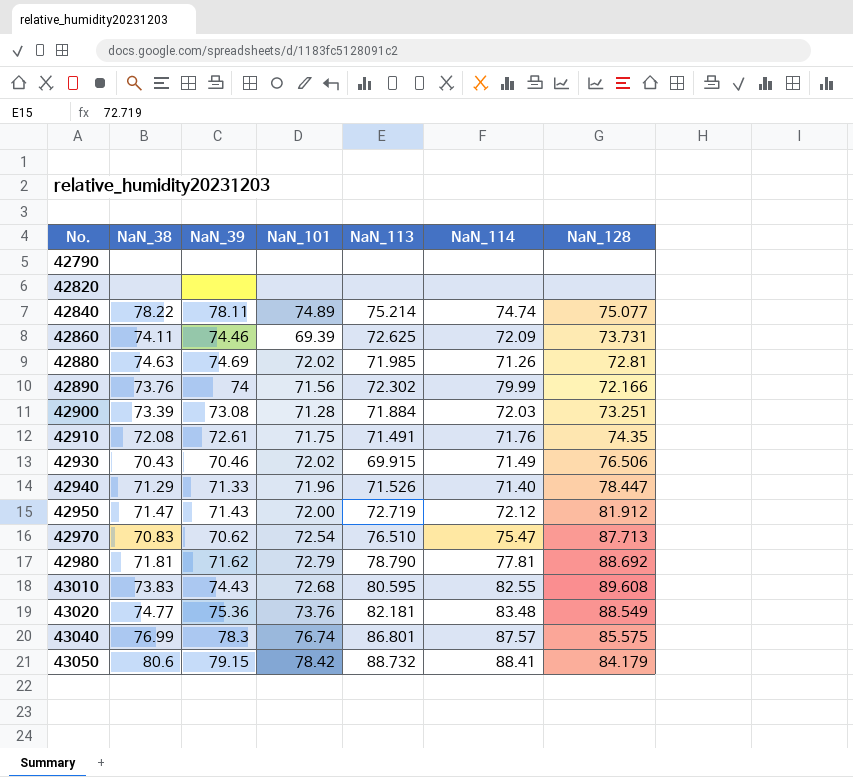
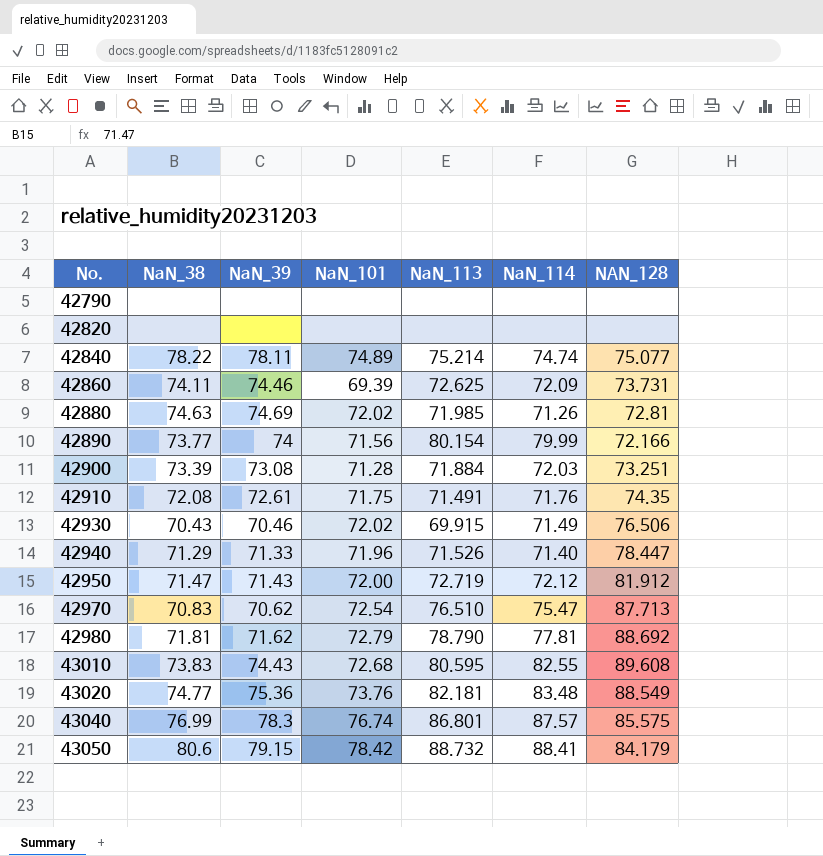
column name: NaN_128 -> NAN_128
42890 | NaN_38: 73.76 -> 73.77
42890 | NaN_113: 72.302 -> 80.154

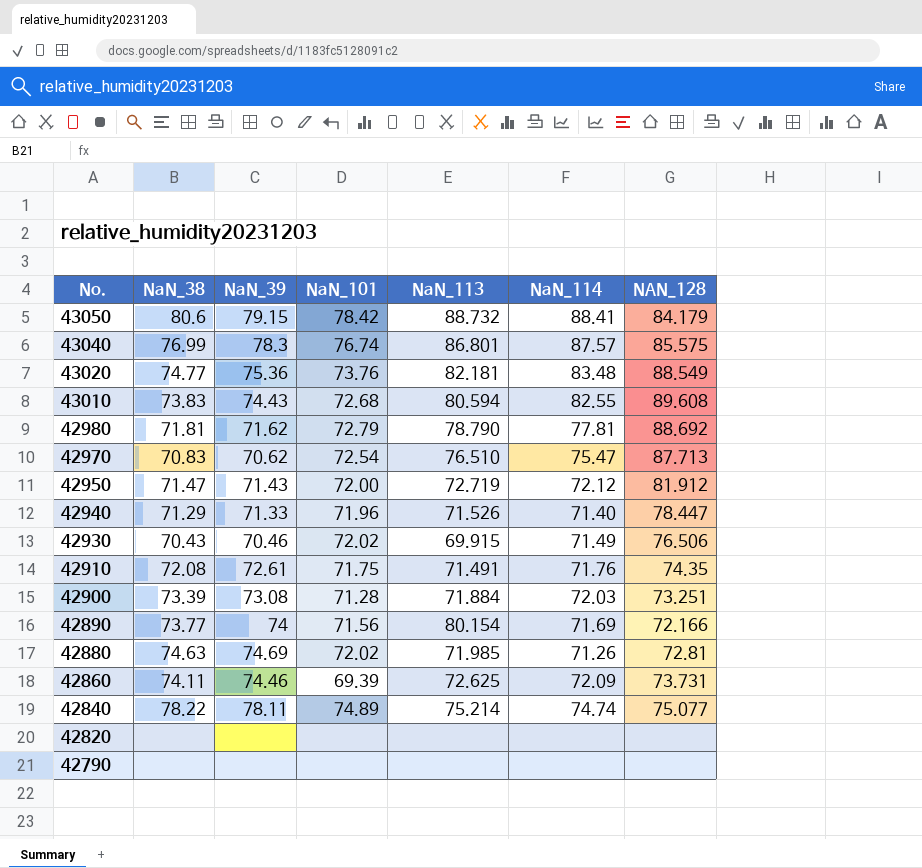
row order: No. ascending -> No. descending
43010 | NaN_113: 80.595 -> 80.594
42890 | NaN_114: 79.99 -> 71.69

